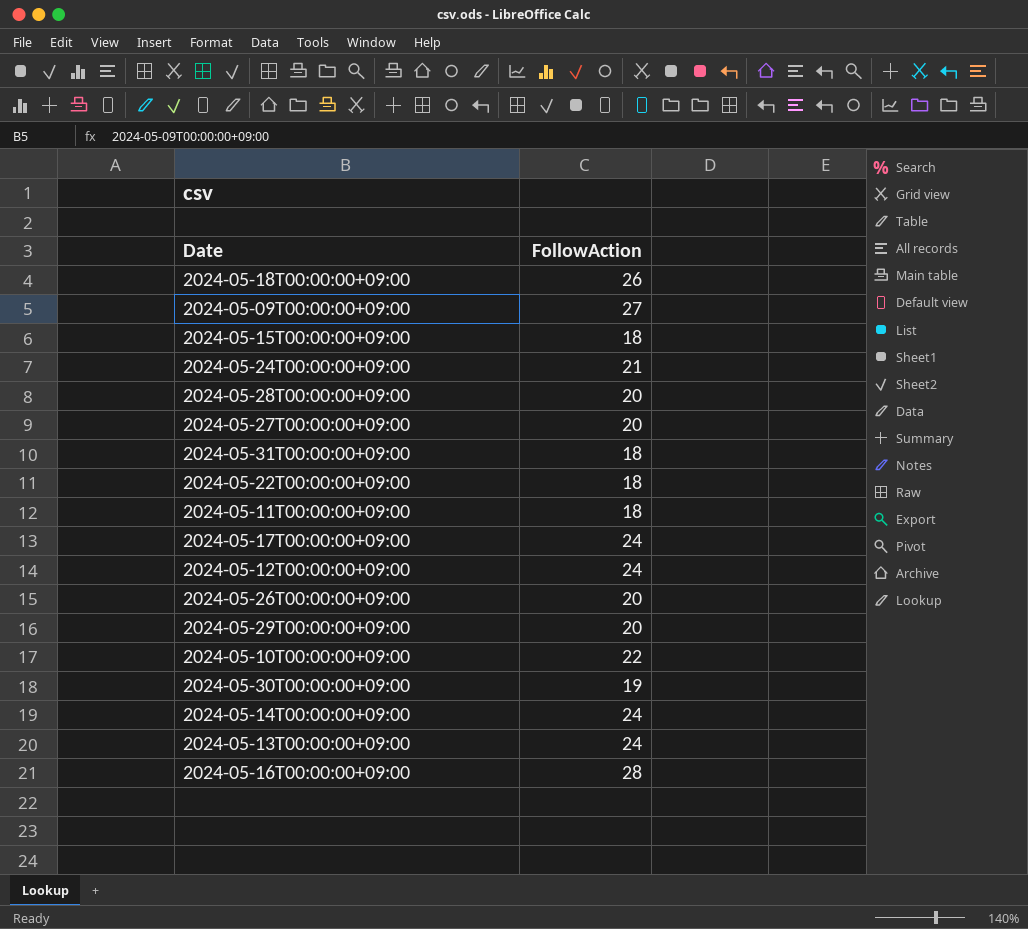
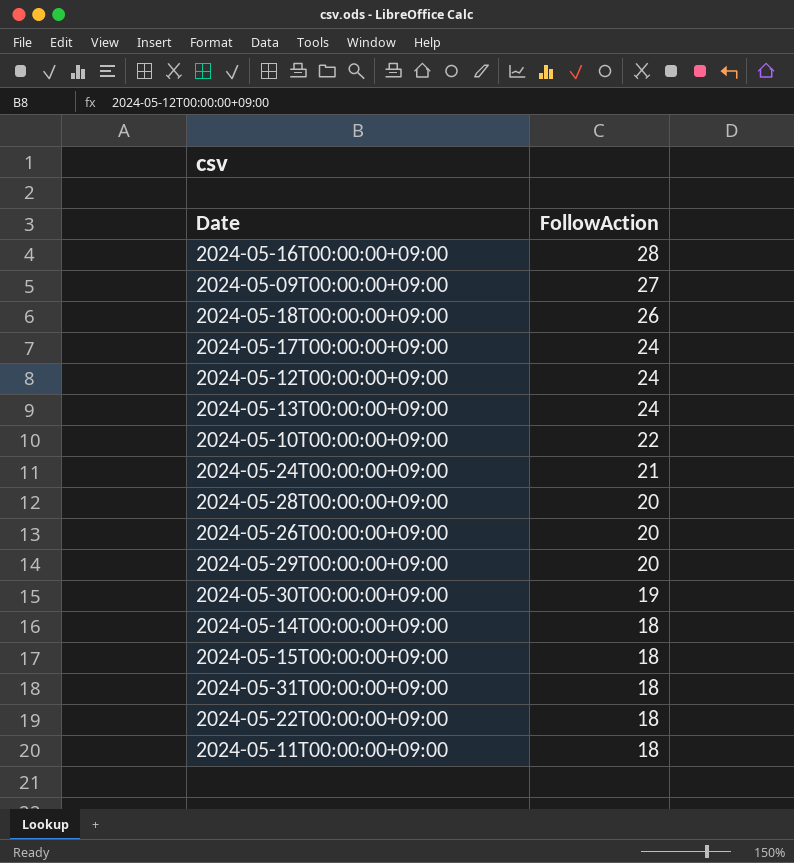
row order: none -> FollowAction descending
row 2024-05-27T00:00:00+09:00: 20 -> none
2024-05-14T00:00:00+09:00 | FollowAction: 24 -> 18

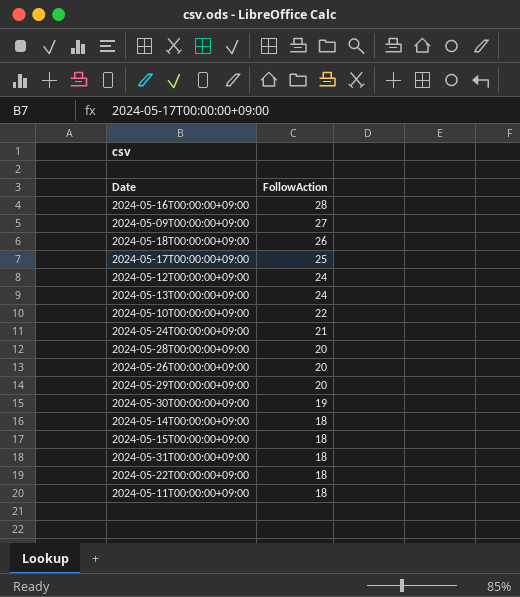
2024-05-17T00:00:00+09:00 | FollowAction: 24 -> 25

